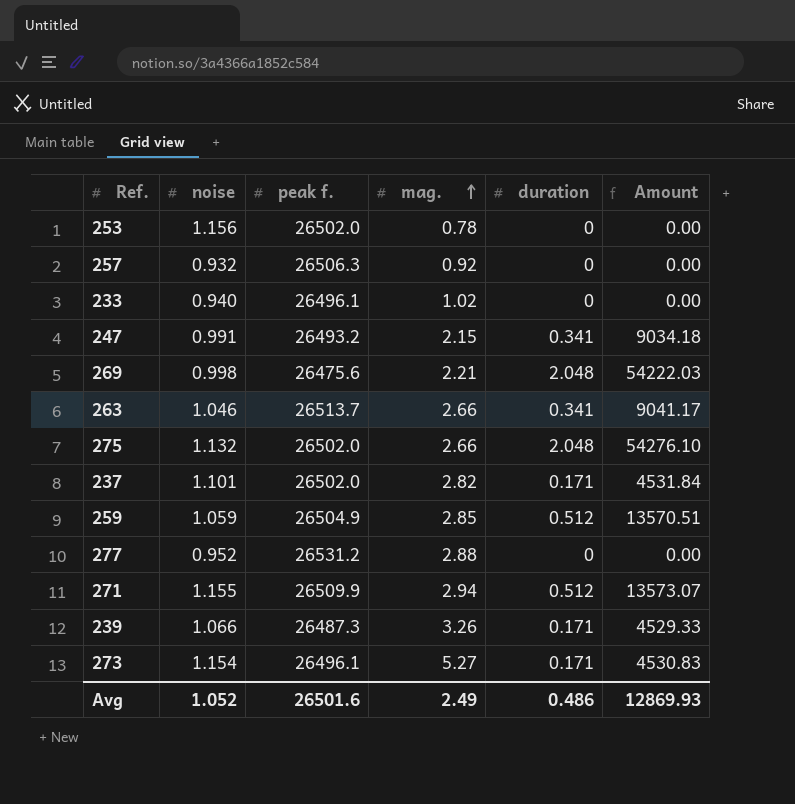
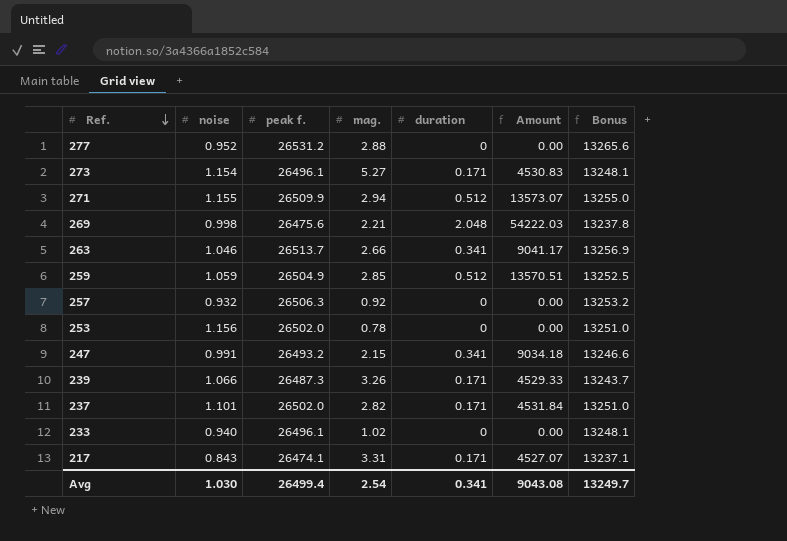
row order: mag. ascending -> Ref. descending
column Bonus | formula: none -> [peak f.] * 0.5
row 275: 1.132 | 26502.0 | 2.66 | 2.048 | 54276.10 -> none
row 217: none -> 0.843 | 26474.1 | 3.31 | 0.171 | 4527.07 | 13237.1
Avg | noise: 1.052 -> 1.030
Avg | peak f.: 26501.6 -> 26499.4
Avg | mag.: 2.49 -> 2.54
Avg | duration: 0.486 -> 0.341
Avg | Amount: 12869.93 -> 9043.08

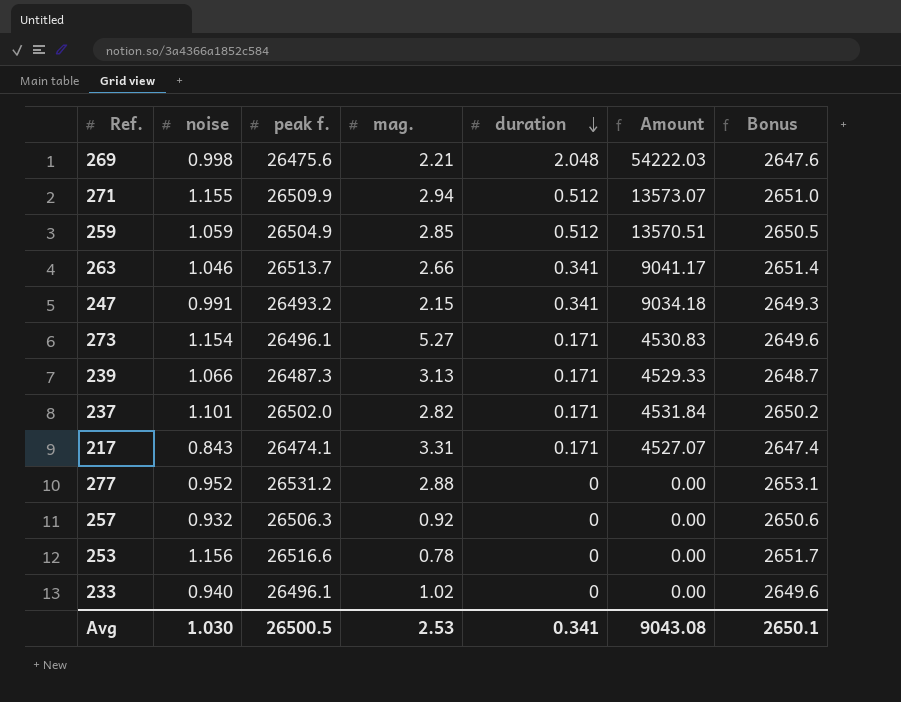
row order: Ref. descending -> duration descending
column Bonus | formula: [peak f.] * 0.5 -> [peak f.] * 0.1
239 | mag.: 3.26 -> 3.13
253 | peak f.: 26502.0 -> 26516.6
Avg | peak f.: 26499.4 -> 26500.5
Avg | mag.: 2.54 -> 2.53
Avg | Bonus: 13249.7 -> 2650.1

